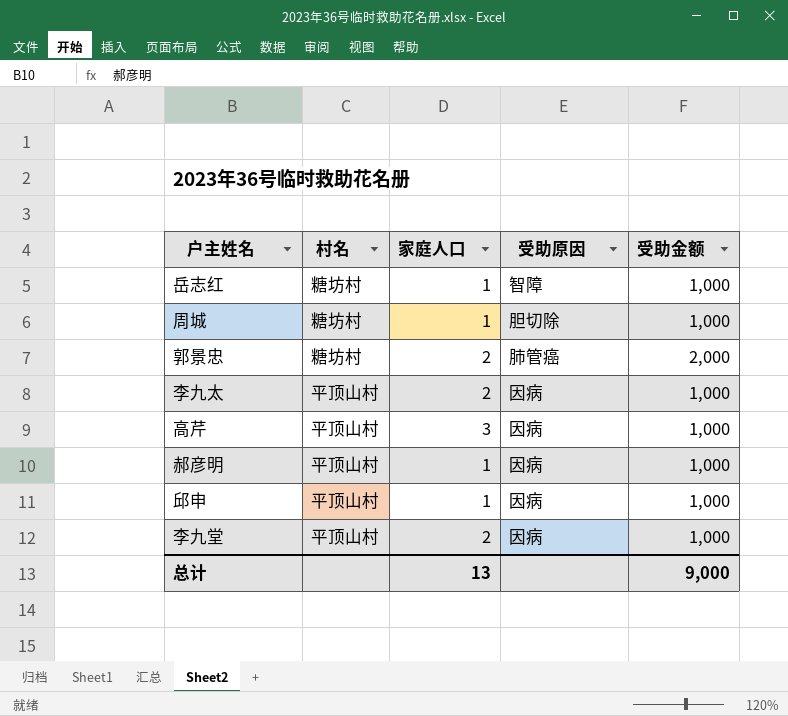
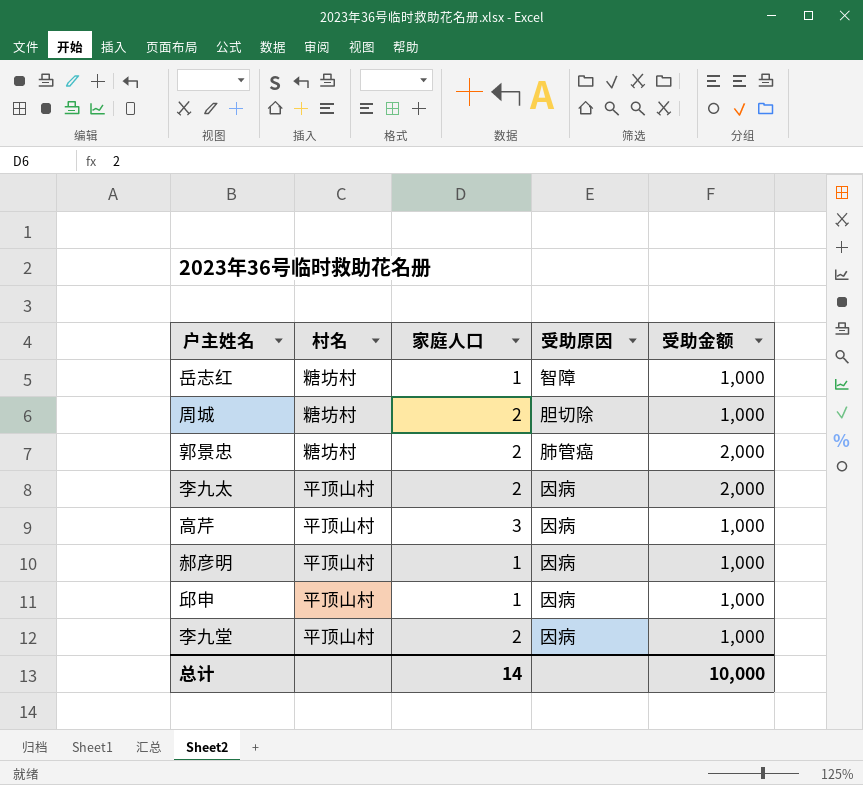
周城 | 家庭人口: 1 -> 2
李九太 | 受助金额: 1,000 -> 2,000
总计 | 家庭人口: 13 -> 14
总计 | 受助金额: 9,000 -> 10,000

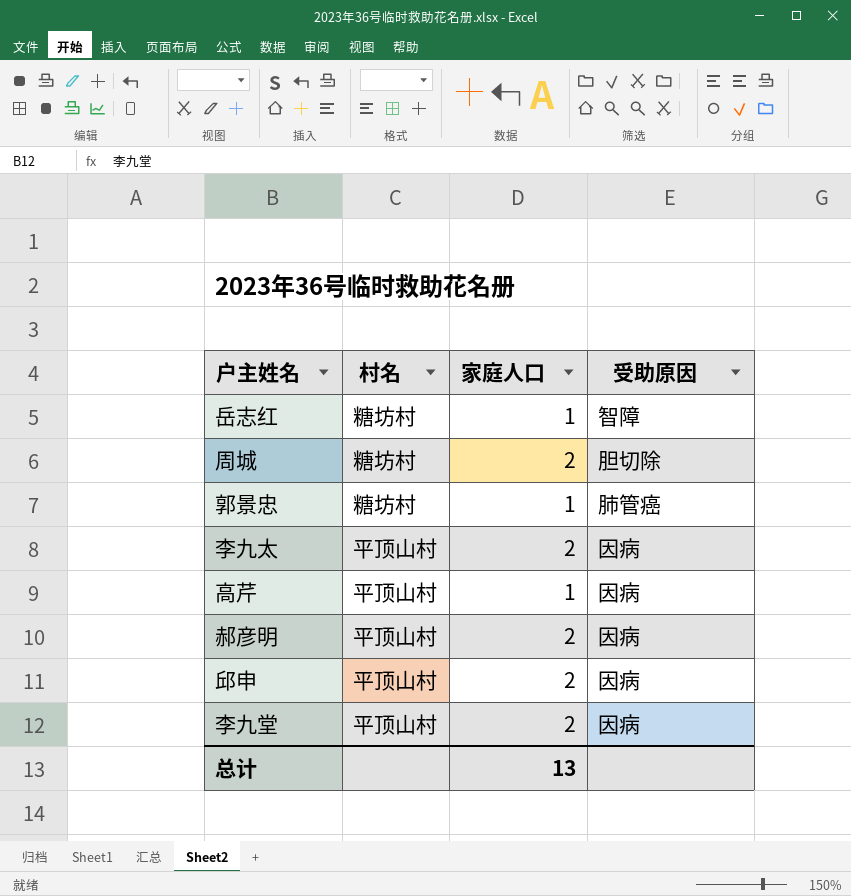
column 受助金额 | position: 5 -> none
郭景忠 | 家庭人口: 2 -> 1
高芹 | 家庭人口: 3 -> 1
郝彦明 | 家庭人口: 1 -> 2
邱申 | 家庭人口: 1 -> 2
总计 | 家庭人口: 14 -> 13

